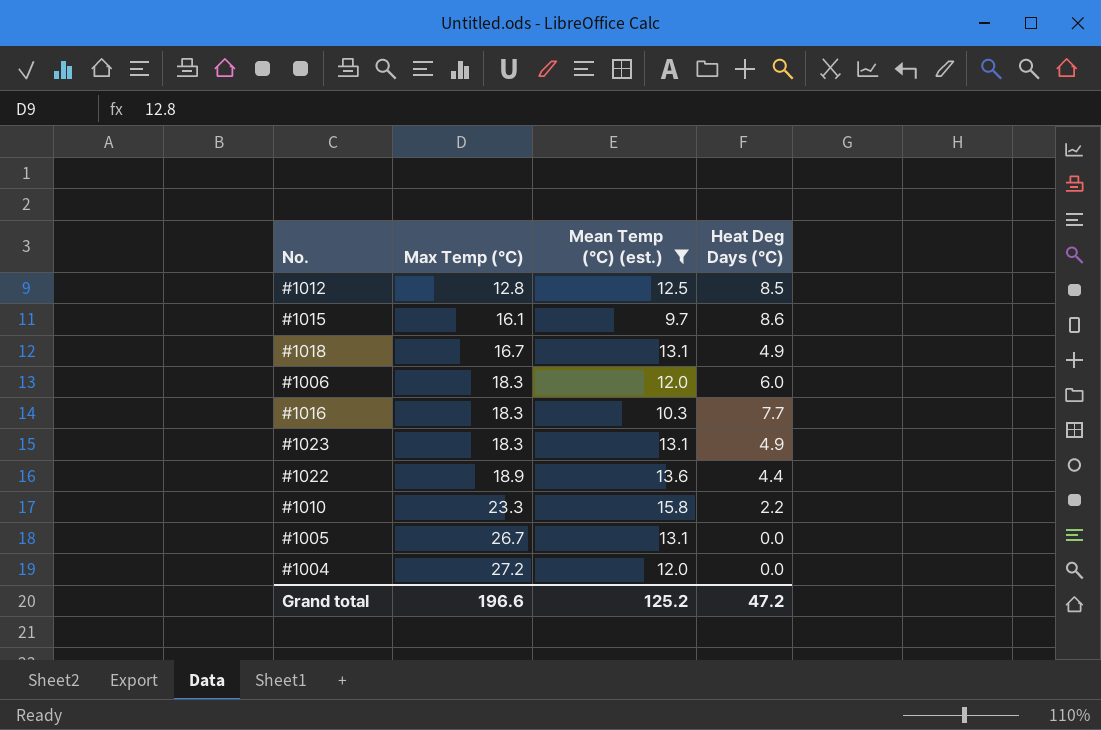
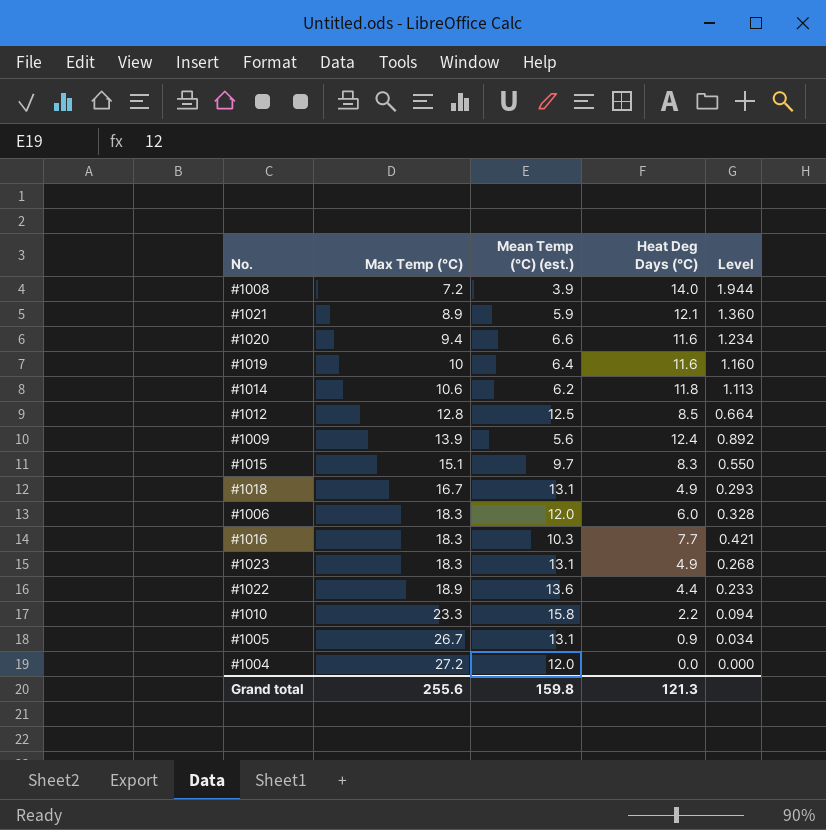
filter: Mean Temp (°C) (est.) >= 9.7 -> none
column Level | formula: none -> [Heat Deg Days (°C)] / [Max Temp (°C)]
#1015 | Max Temp (°C): 16.1 -> 15.1
#1015 | Heat Deg Days (°C): 8.6 -> 8.3
#1005 | Heat Deg Days (°C): 0.0 -> 0.9
Grand total | Max Temp (°C): 196.6 -> 255.6
Grand total | Mean Temp (°C) (est.): 125.2 -> 159.8
Grand total | Heat Deg Days (°C): 47.2 -> 121.3

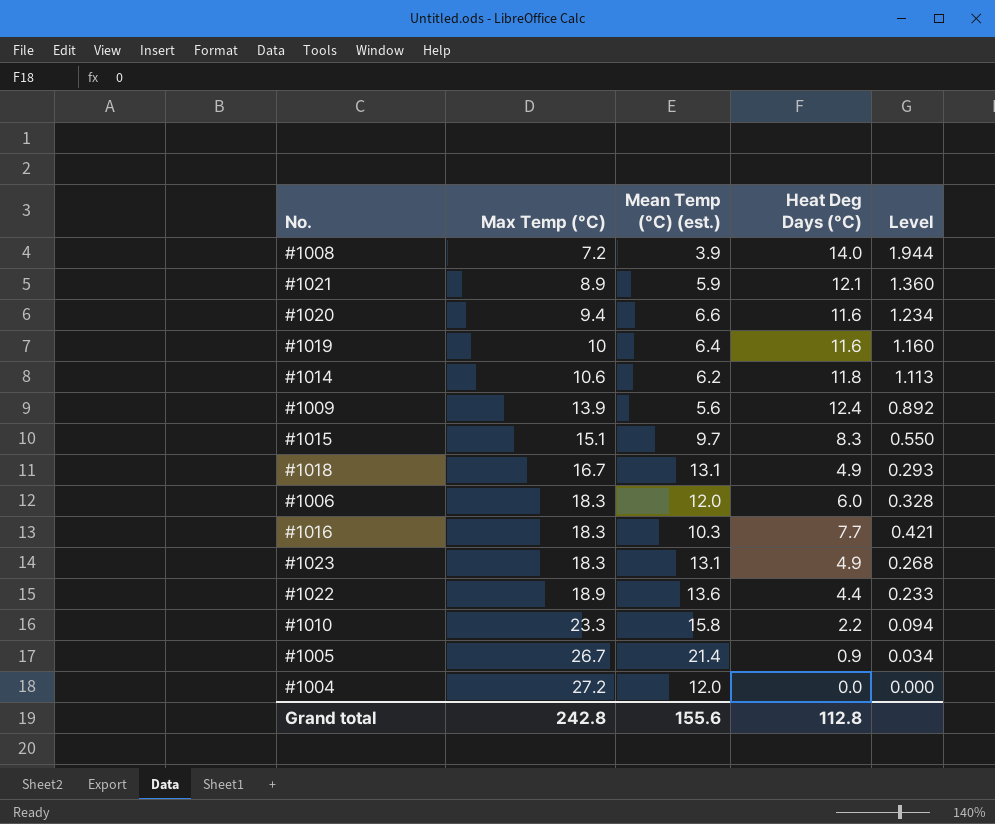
row #1012: 12.8 | 12.5 | 8.5 | 0.664 -> none
#1005 | Mean Temp (°C) (est.): 13.1 -> 21.4
Grand total | Max Temp (°C): 255.6 -> 242.8
Grand total | Mean Temp (°C) (est.): 159.8 -> 155.6
Grand total | Heat Deg Days (°C): 121.3 -> 112.8

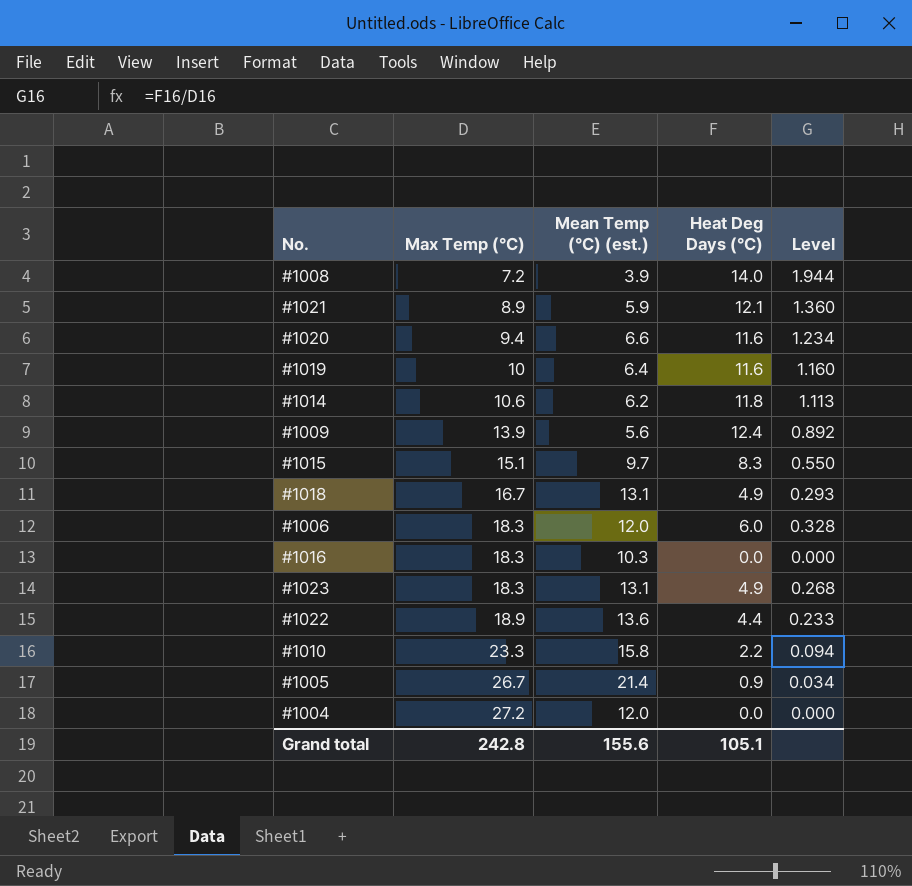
#1016 | Heat Deg Days (°C): 7.7 -> 0.0
#1016 | Level: 0.421 -> 0.000
Grand total | Heat Deg Days (°C): 112.8 -> 105.1

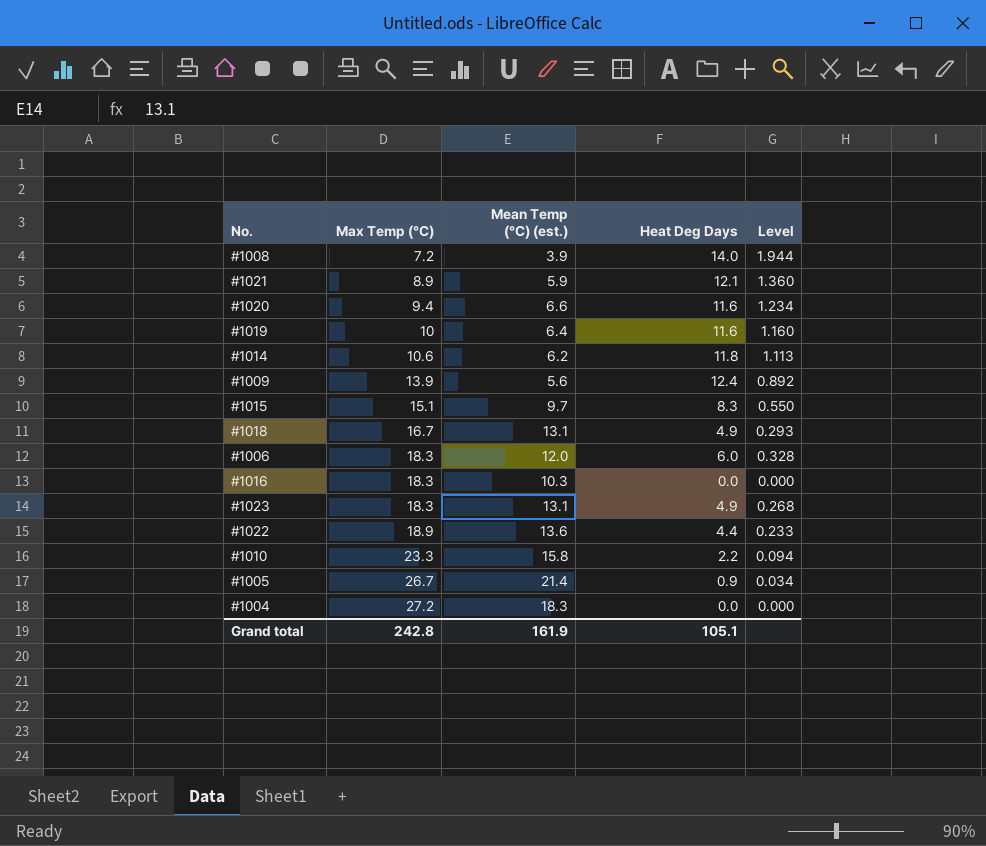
column name: Heat Deg Days (°C) -> Heat Deg Days
#1004 | Mean Temp (°C) (est.): 12.0 -> 18.3
Grand total | Mean Temp (°C) (est.): 155.6 -> 161.9

